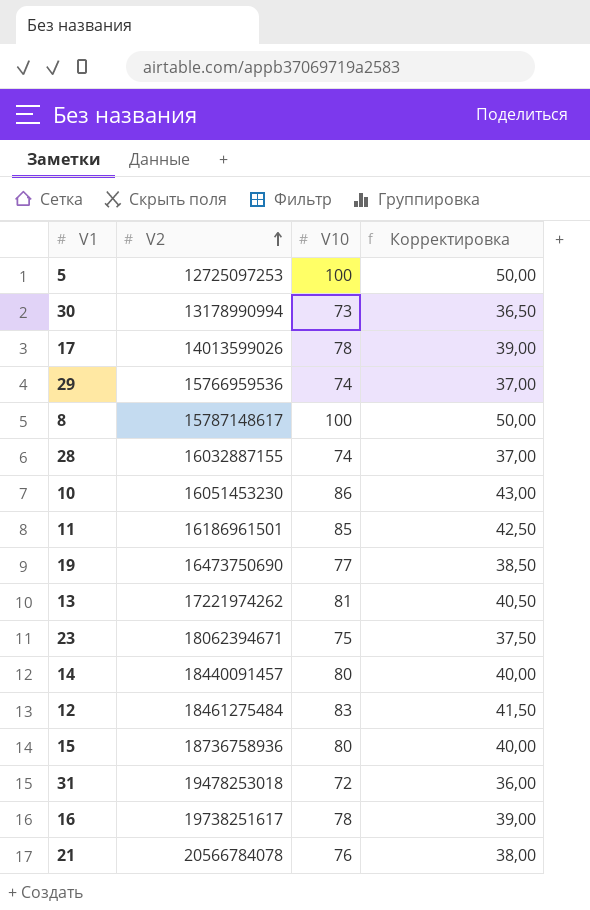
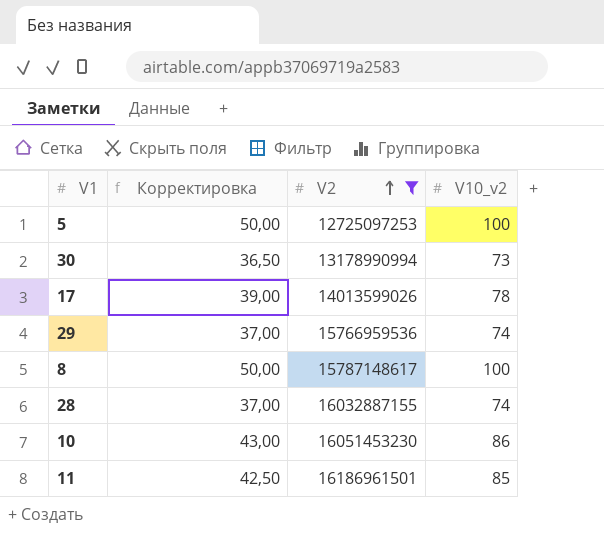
filter: none -> V2 <= 16186961501
column Корректировка | position: 4 -> 2
column name: V10 -> V10_v2

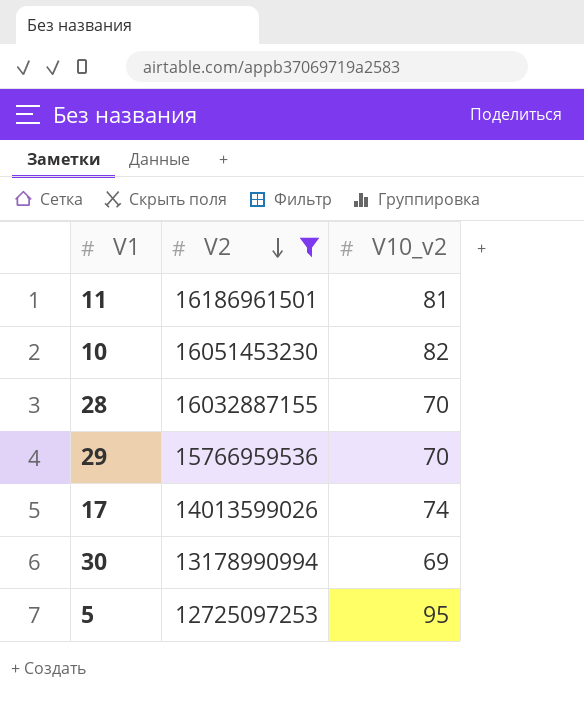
row order: V2 ascending -> V2 descending
column Корректировка | formula: [V10_v2] * 0,5 -> none
row 8: 50,00 | 15787148617 | 100 -> none
11 | V10_v2: 85 -> 81
10 | V10_v2: 86 -> 82
28 | V10_v2: 74 -> 70
29 | V10_v2: 74 -> 70
17 | V10_v2: 78 -> 74
30 | V10_v2: 73 -> 69
5 | V10_v2: 100 -> 95

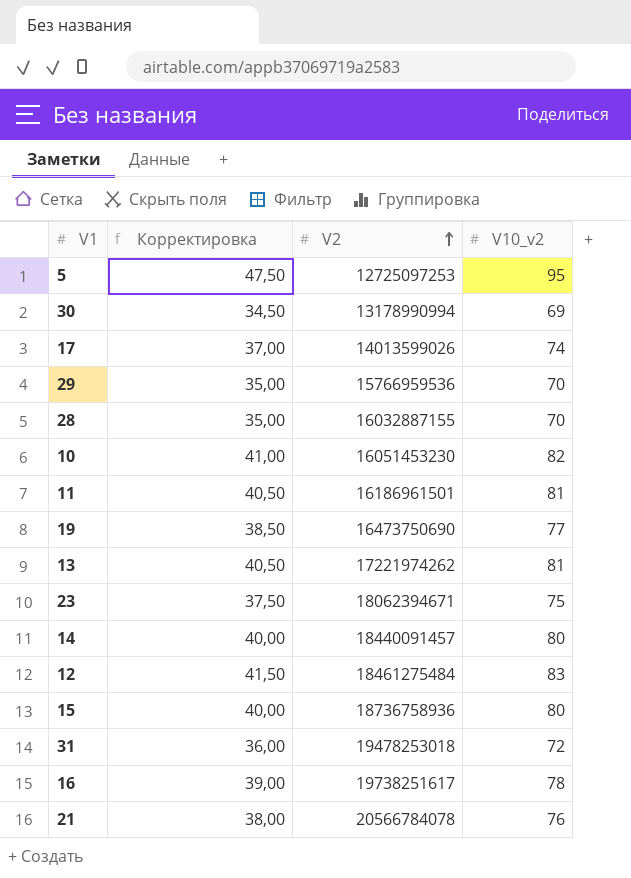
filter: V2 <= 16186961501 -> none
row order: V2 descending -> V2 ascending
column Корректировка | formula: none -> [V10_v2] * 0,5

